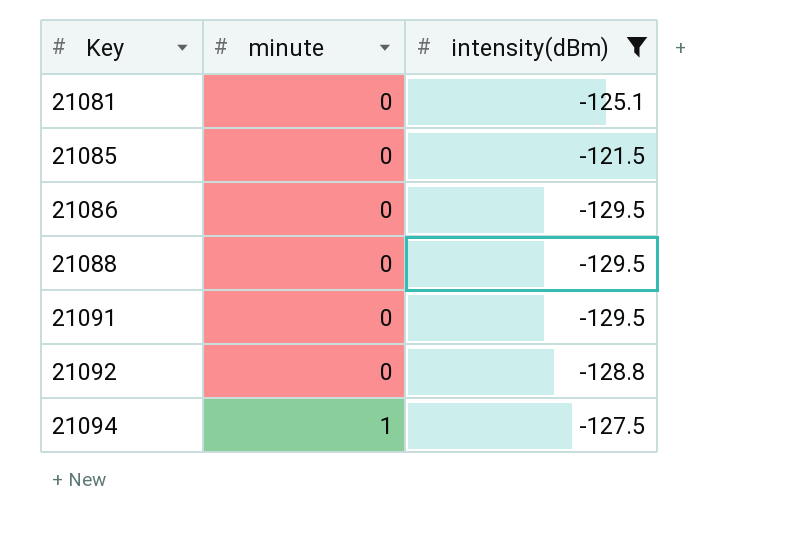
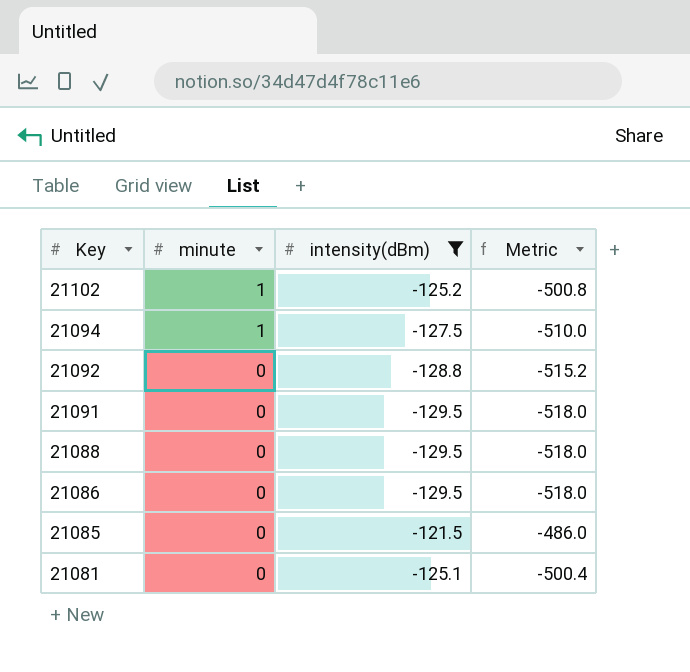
row order: Key ascending -> Key descending
column Metric | formula: none -> [intensity(dBm)] * 4
row 21102: none -> 1 | -125.2 | -500.8

